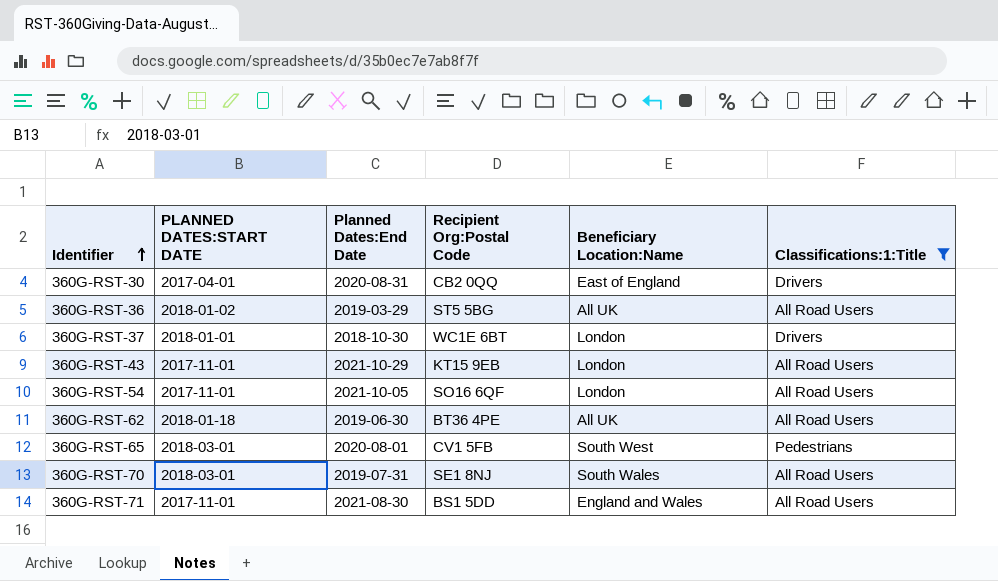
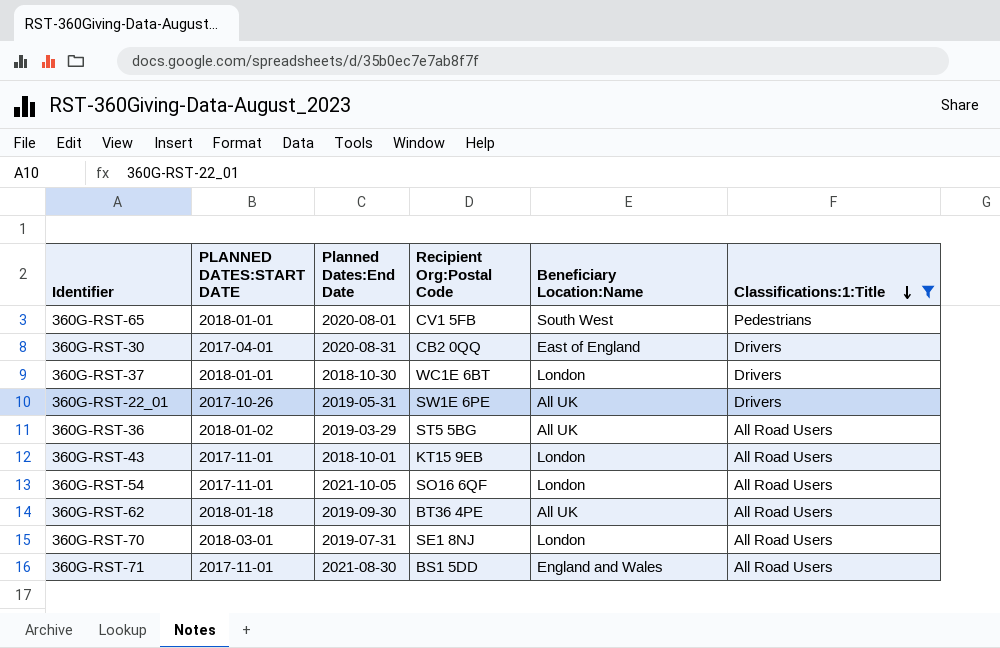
row order: Identifier ascending -> Classifications:1:Title descending
360G-RST-65 | PLANNED DATES:START DATE: 2018-03-01 -> 2018-01-01
row 360G-RST-22_01: none -> 2017-10-26 | 2019-05-31 | SW1E 6PE | All UK | Drivers
360G-RST-43 | Planned Dates:End Date: 2021-10-29 -> 2018-10-01
360G-RST-62 | Planned Dates:End Date: 2019-06-30 -> 2019-09-30
360G-RST-70 | Beneficiary Location:Name: South Wales -> London

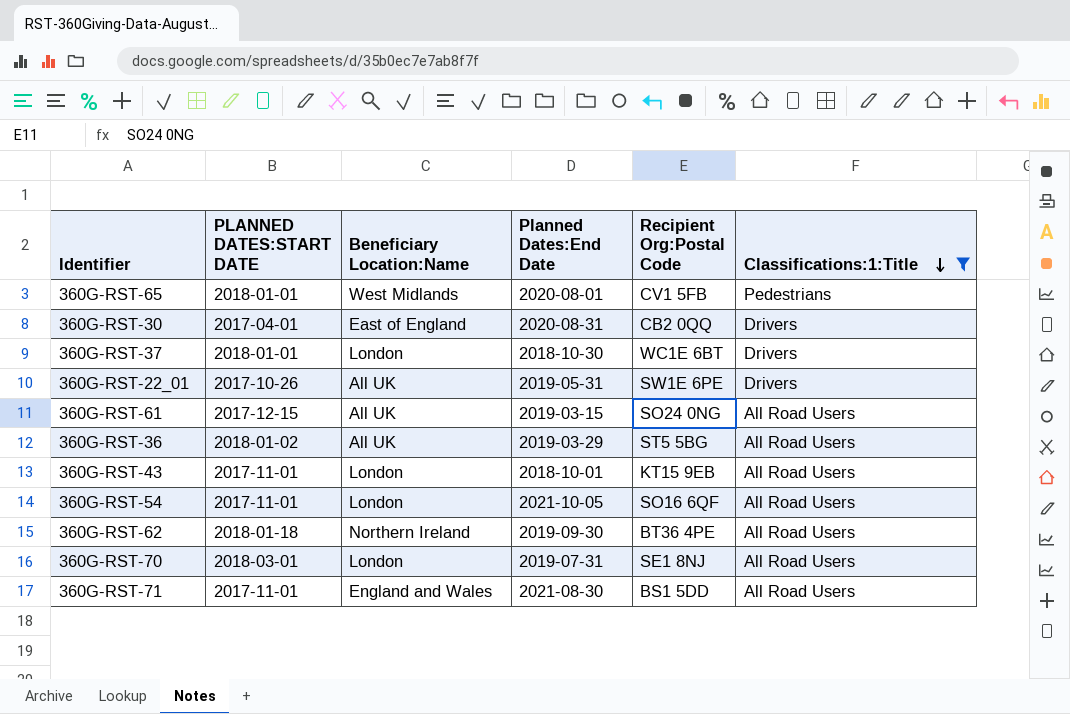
column Beneficiary Location:Name | position: 5 -> 3
360G-RST-65 | Beneficiary Location:Name: South West -> West Midlands
row 360G-RST-61: none -> 2017-12-15 | All UK | 2019-03-15 | SO24 0NG | All Road Users
360G-RST-62 | Beneficiary Location:Name: All UK -> Northern Ireland

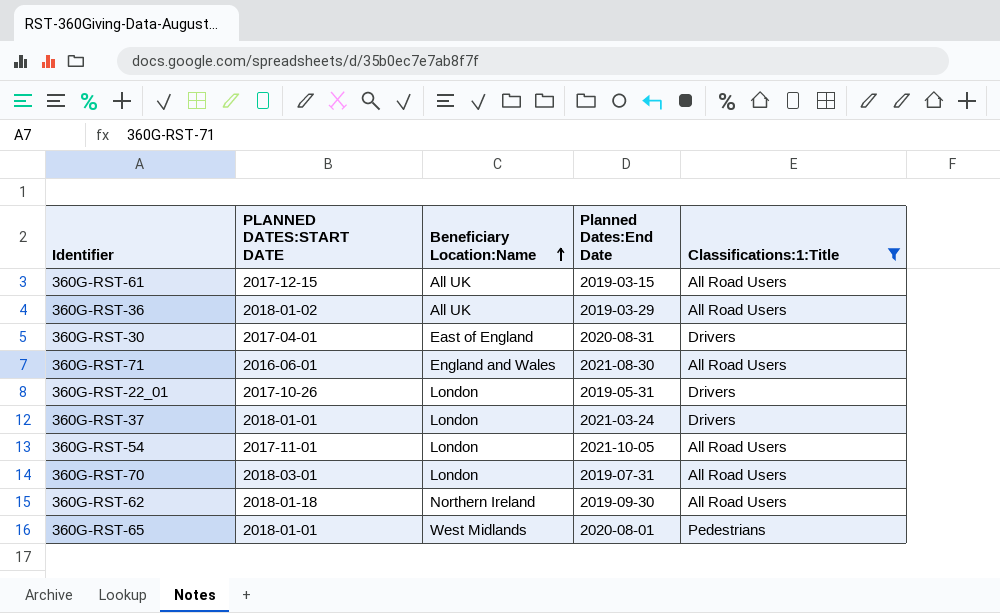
row order: Classifications:1:Title descending -> Beneficiary Location:Name ascending
column Recipient Org:Postal Code | position: 5 -> none
row 360G-RST-43: 2017-11-01 | London | 2018-10-01 | KT15 9EB | All Road Users -> none
360G-RST-71 | PLANNED DATES:START DATE: 2017-11-01 -> 2016-06-01
360G-RST-22_01 | Beneficiary Location:Name: All UK -> London
360G-RST-37 | Planned Dates:End Date: 2018-10-30 -> 2021-03-24

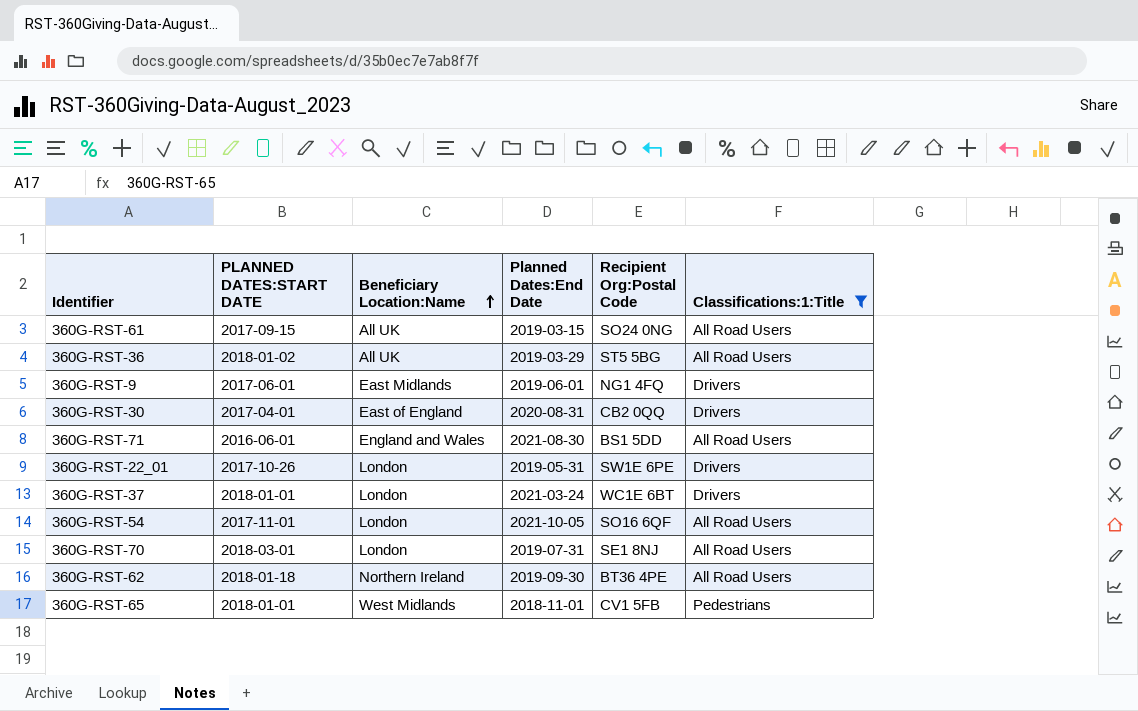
column Recipient Org:Postal Code | position: none -> 5
360G-RST-61 | PLANNED DATES:START DATE: 2017-12-15 -> 2017-09-15
row 360G-RST-9: none -> 2017-06-01 | East Midlands | 2019-06-01 | NG1 4FQ | Drivers
360G-RST-65 | Planned Dates:End Date: 2020-08-01 -> 2018-11-01

